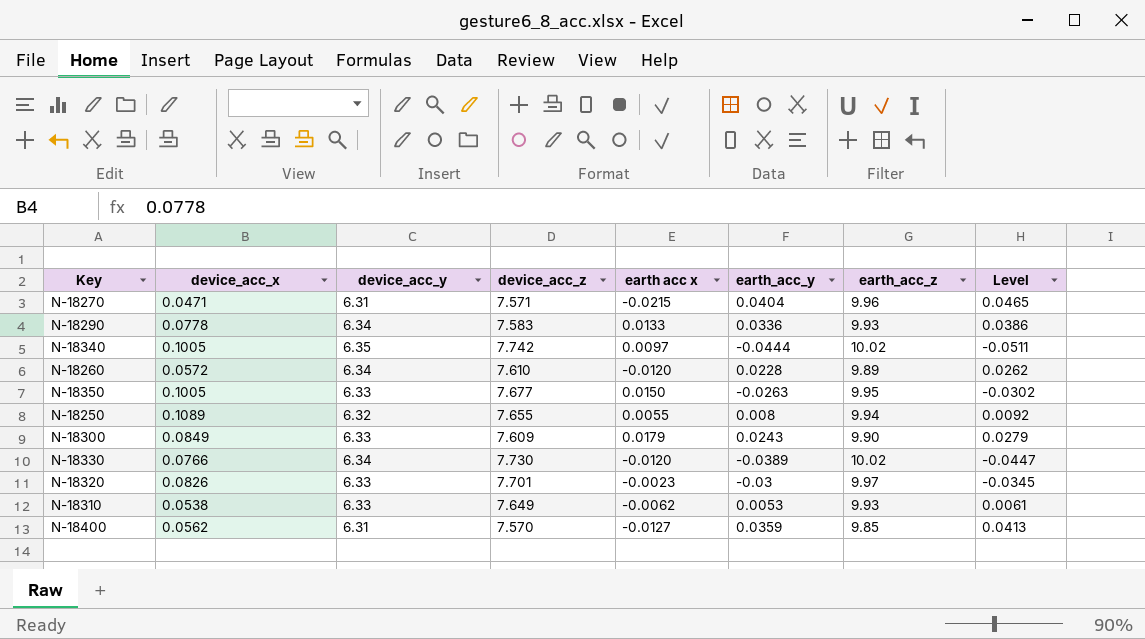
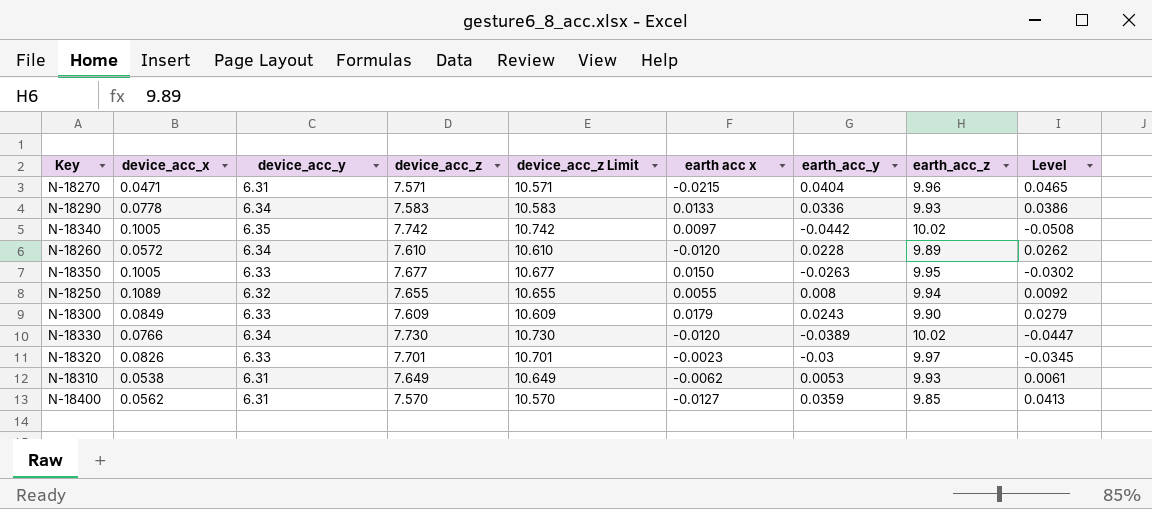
column device_acc_z Limit | formula: none -> [device_acc_z] + 3
N-18340 | earth_acc_y: -0.0444 -> -0.0442
N-18340 | Level: -0.0511 -> -0.0508
N-18310 | device_acc_y: 6.33 -> 6.31

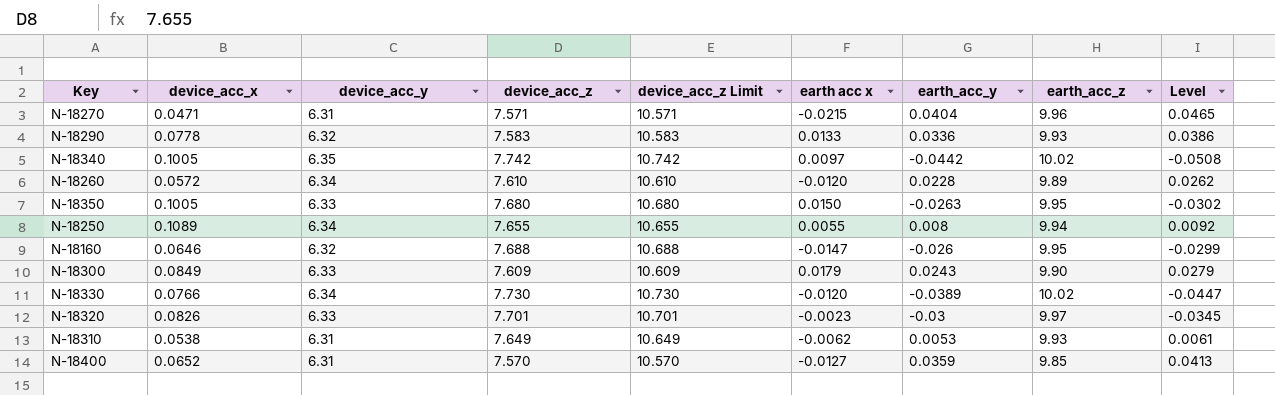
N-18290 | device_acc_y: 6.34 -> 6.32
N-18350 | device_acc_z: 7.677 -> 7.680
N-18350 | device_acc_z Limit: 10.677 -> 10.680
N-18250 | device_acc_y: 6.32 -> 6.34
row N-18160: none -> 0.0646 | 6.32 | 7.688 | 10.688 | -0.0147 | -0.026 | 9.95 | -0.0299
N-18400 | device_acc_x: 0.0562 -> 0.0652

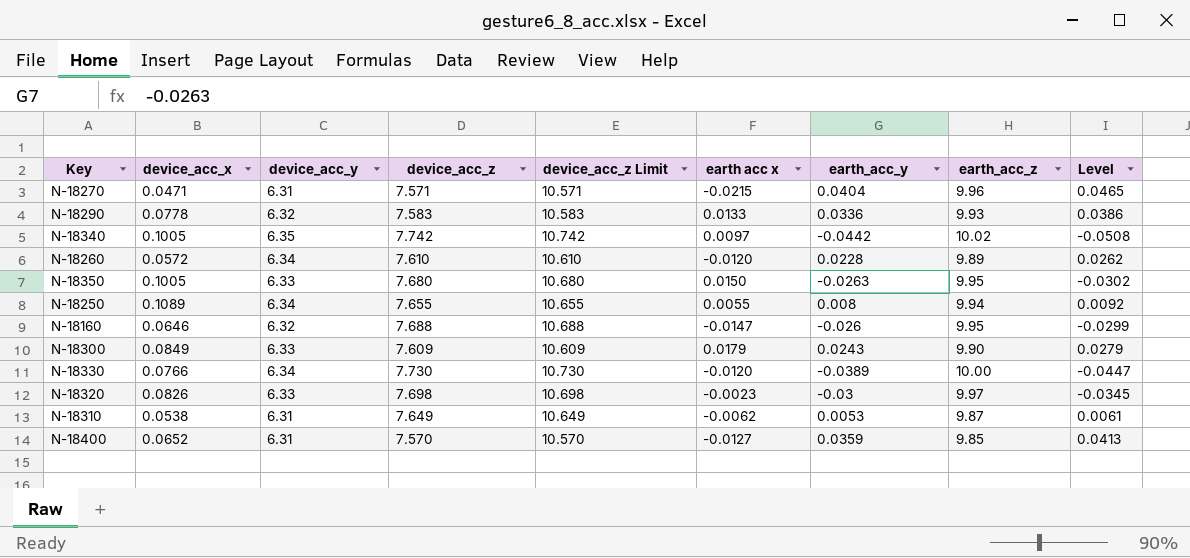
N-18330 | earth_acc_z: 10.02 -> 10.00
N-18320 | device_acc_z: 7.701 -> 7.698
N-18320 | device_acc_z Limit: 10.701 -> 10.698
N-18310 | earth_acc_z: 9.93 -> 9.87

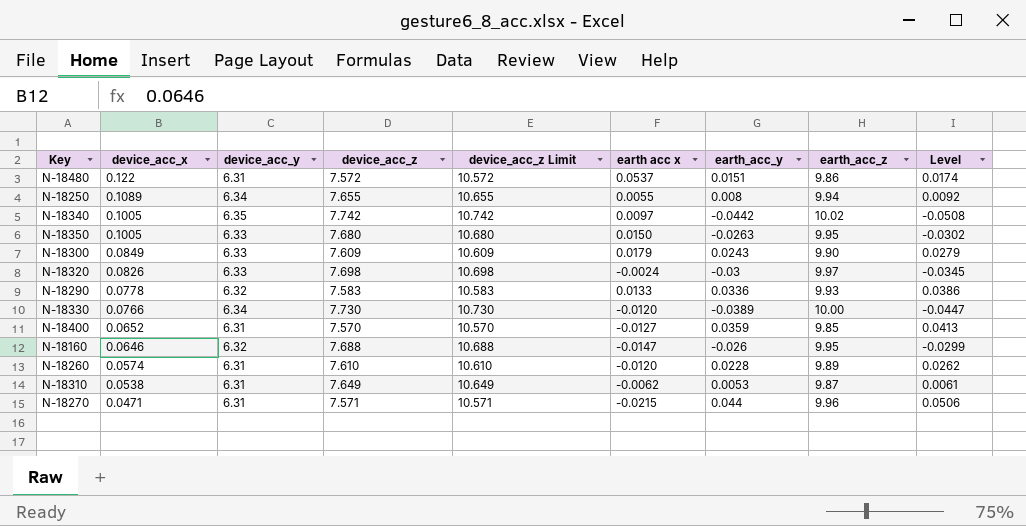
row order: none -> device_acc_x descending
row N-18480: none -> 0.122 | 6.31 | 7.572 | 10.572 | 0.0537 | 0.0151 | 9.86 | 0.0174
N-18320 | earth acc x: -0.0023 -> -0.0024
N-18260 | device_acc_x: 0.0572 -> 0.0574
N-18260 | device_acc_y: 6.34 -> 6.31
N-18270 | earth_acc_y: 0.0404 -> 0.044
N-18270 | Level: 0.0465 -> 0.0506

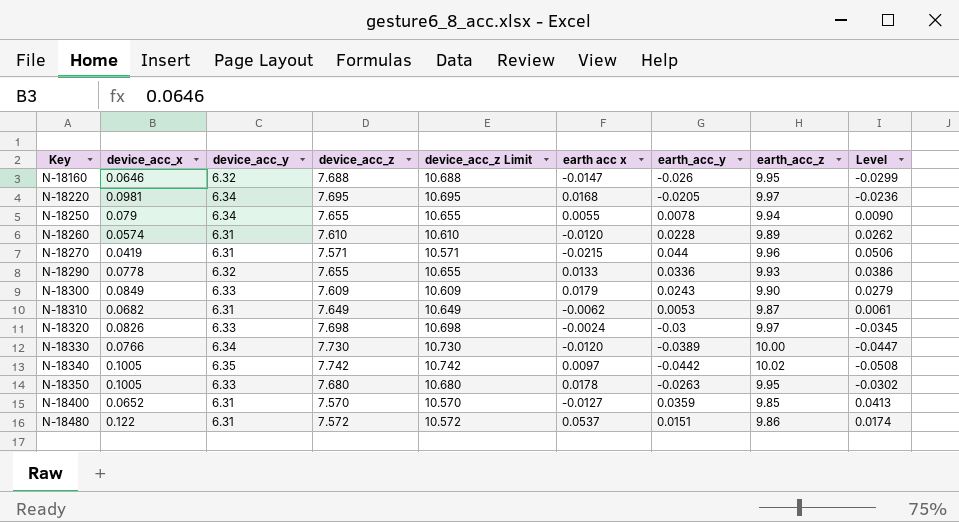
row order: device_acc_x descending -> Key ascending
row N-18220: none -> 0.0981 | 6.34 | 7.695 | 10.695 | 0.0168 | -0.0205 | 9.97 | -0.0236
N-18250 | device_acc_x: 0.1089 -> 0.079
N-18250 | earth_acc_y: 0.008 -> 0.0078
N-18250 | Level: 0.0092 -> 0.0090
N-18270 | device_acc_x: 0.0471 -> 0.0419
N-18290 | device_acc_z: 7.583 -> 7.655
N-18290 | device_acc_z Limit: 10.583 -> 10.655
N-18310 | device_acc_x: 0.0538 -> 0.0682
N-18350 | earth acc x: 0.0150 -> 0.0178

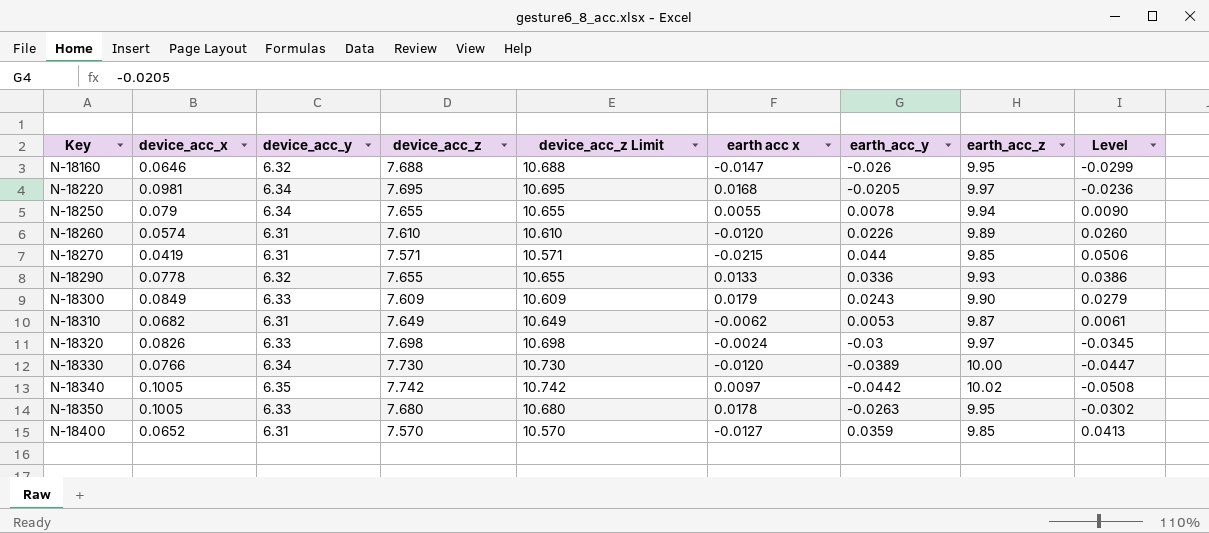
row N-18480: 0.122 | 6.31 | 7.572 | 10.572 | 0.0537 | 0.0151 | 9.86 | 0.0174 -> none
N-18260 | earth_acc_y: 0.0228 -> 0.0226
N-18260 | Level: 0.0262 -> 0.0260
N-18270 | earth_acc_z: 9.96 -> 9.85

